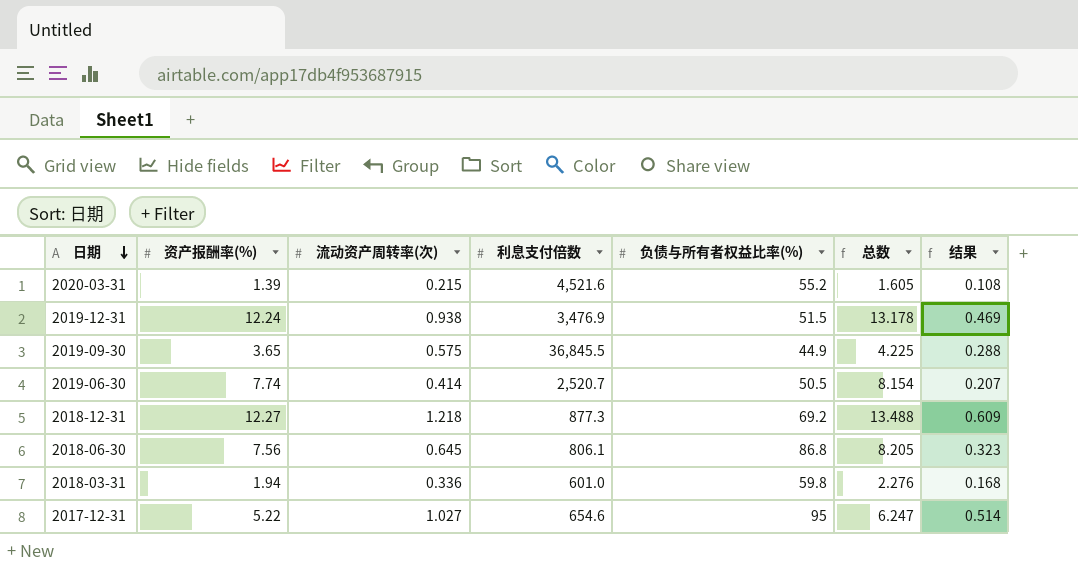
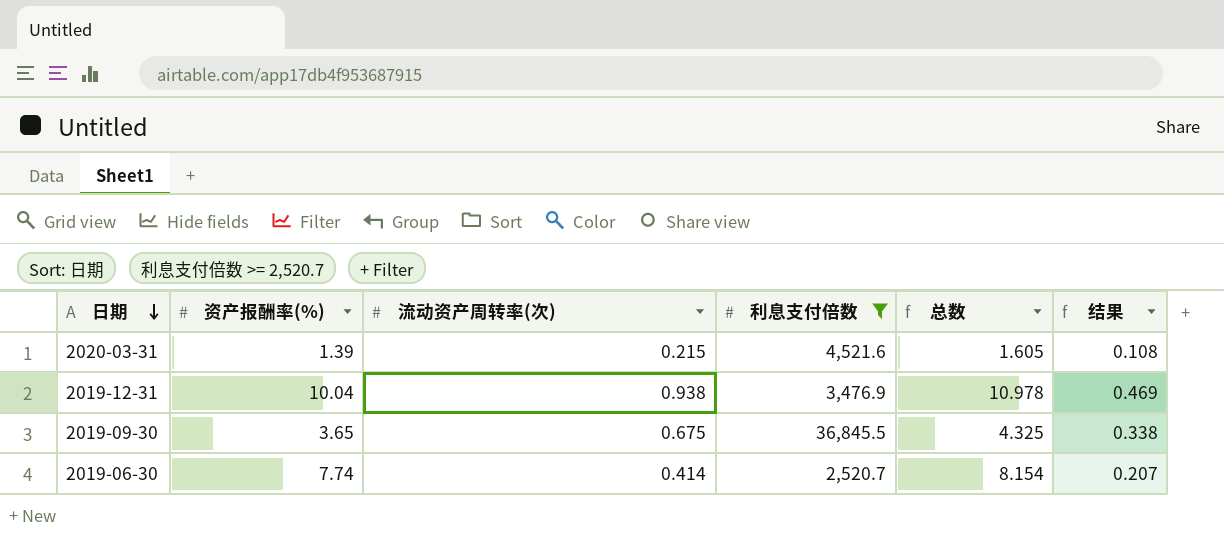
filter: none -> 利息支付倍数 >= 2,520.7
column 负债与所有者权益比率(%) | position: 5 -> none
2019-12-31 | 资产报酬率(%): 12.24 -> 10.04
2019-12-31 | 总数: 13.178 -> 10.978
2019-09-30 | 流动资产周转率(次): 0.575 -> 0.675
2019-09-30 | 总数: 4.225 -> 4.325
2019-09-30 | 结果: 0.288 -> 0.338

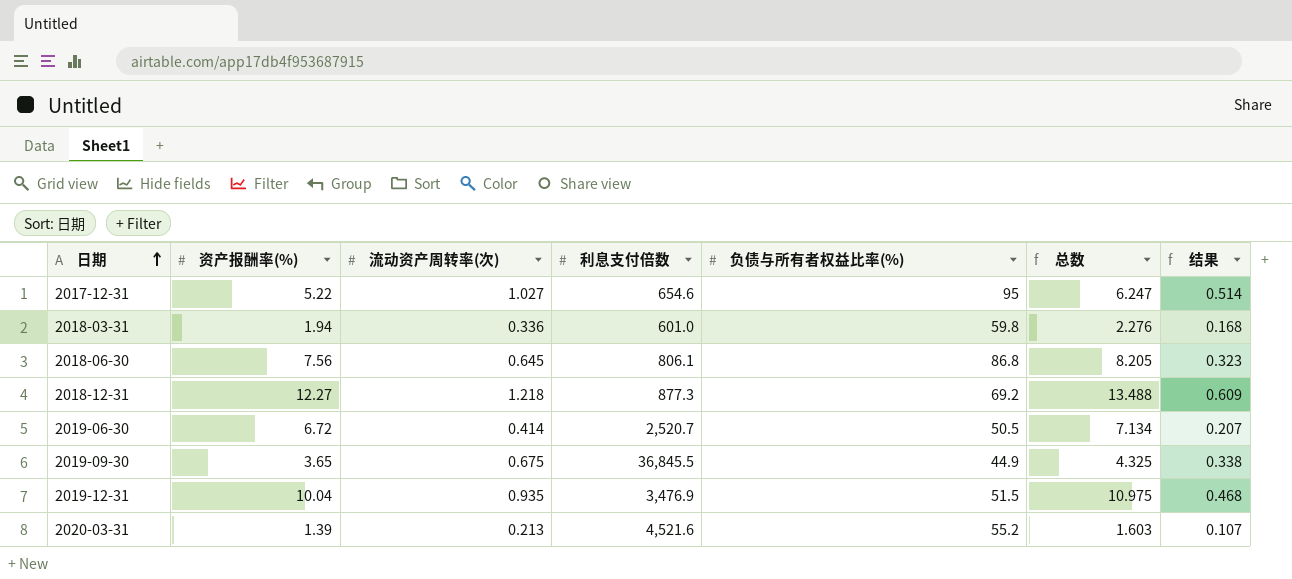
filter: 利息支付倍数 >= 2,520.7 -> none
row order: 日期 descending -> 日期 ascending
column 负债与所有者权益比率(%) | position: none -> 5
2019-06-30 | 资产报酬率(%): 7.74 -> 6.72
2019-06-30 | 总数: 8.154 -> 7.134
2019-12-31 | 流动资产周转率(次): 0.938 -> 0.935
2019-12-31 | 总数: 10.978 -> 10.975
2019-12-31 | 结果: 0.469 -> 0.468
2020-03-31 | 流动资产周转率(次): 0.215 -> 0.213
2020-03-31 | 总数: 1.605 -> 1.603
2020-03-31 | 结果: 0.108 -> 0.107

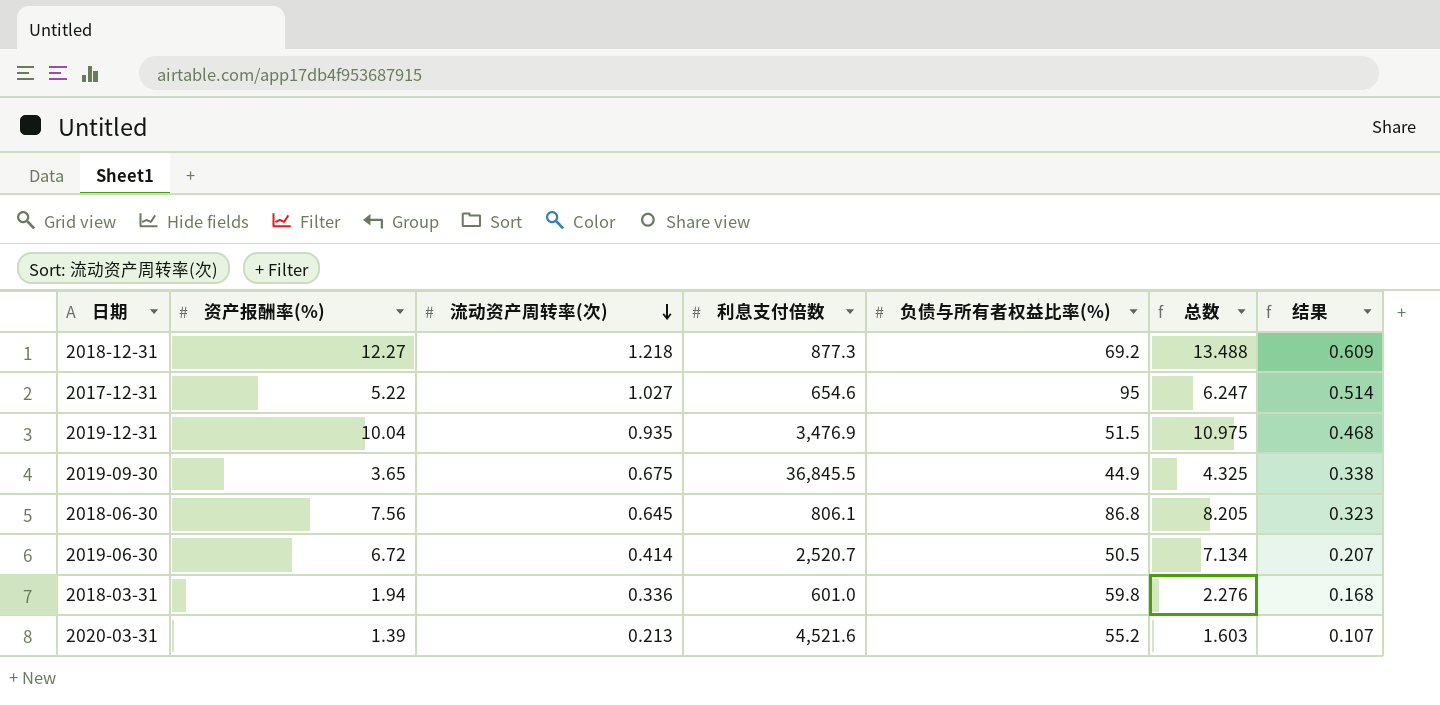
row order: 日期 ascending -> 流动资产周转率(次) descending

